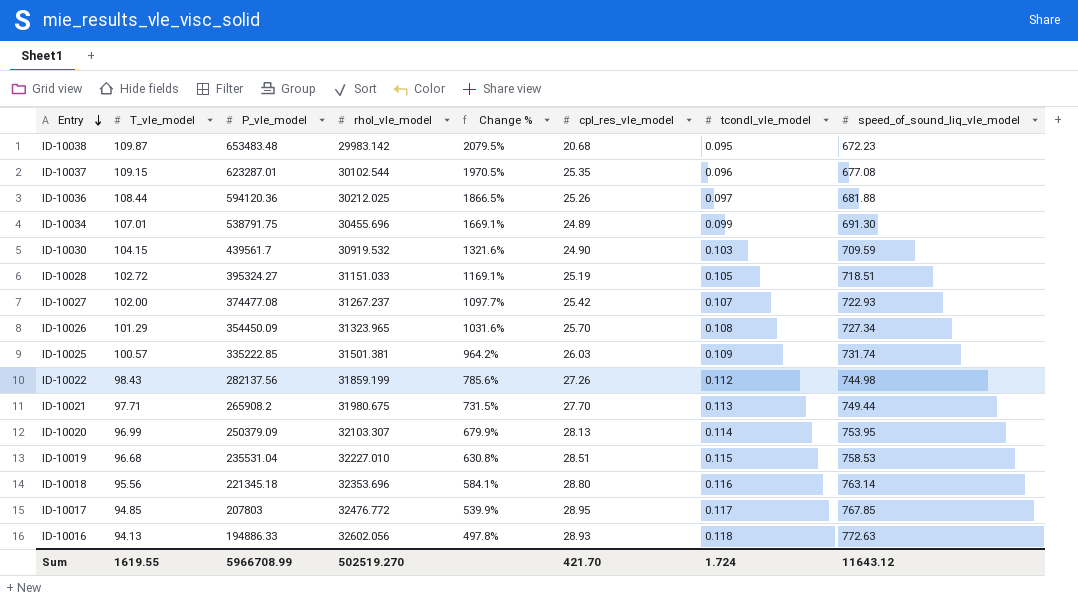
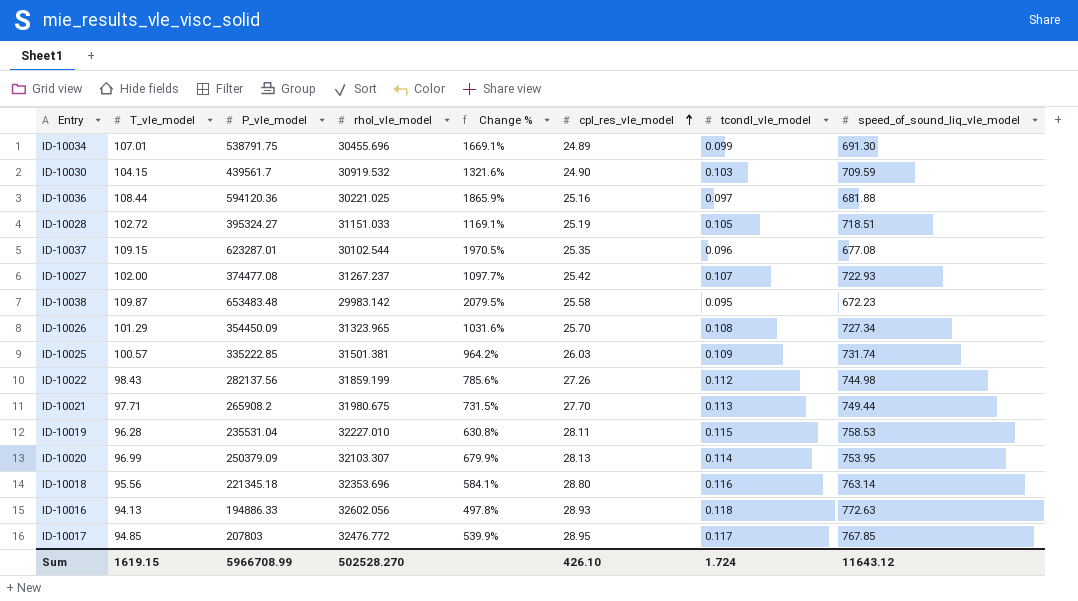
row order: Entry descending -> cpl_res_vle_model ascending
ID-10036 | rhol_vle_model: 30212.025 -> 30221.025
ID-10036 | Change %: 1866.5% -> 1865.9%
ID-10036 | cpl_res_vle_model: 25.26 -> 25.16
ID-10038 | cpl_res_vle_model: 20.68 -> 25.58
ID-10019 | T_vle_model: 96.68 -> 96.28
ID-10019 | cpl_res_vle_model: 28.51 -> 28.11
Sum | T_vle_model: 1619.55 -> 1619.15
Sum | rhol_vle_model: 502519.270 -> 502528.270
Sum | cpl_res_vle_model: 421.70 -> 426.10

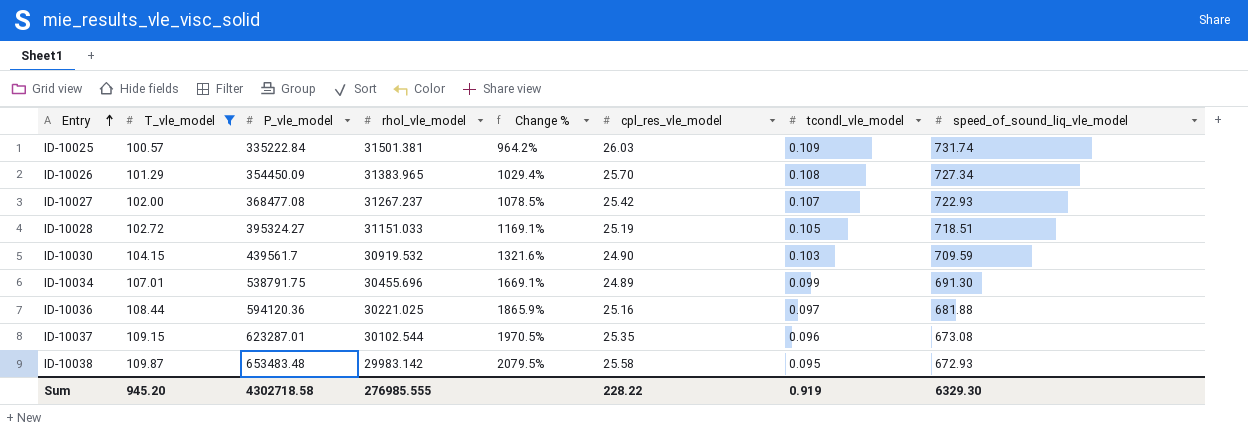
filter: none -> T_vle_model >= 100.57
row order: cpl_res_vle_model ascending -> Entry ascending
ID-10025 | P_vle_model: 335222.85 -> 335222.84
ID-10026 | rhol_vle_model: 31323.965 -> 31383.965
ID-10026 | Change %: 1031.6% -> 1029.4%
ID-10027 | P_vle_model: 374477.08 -> 368477.08
ID-10027 | Change %: 1097.7% -> 1078.5%
ID-10037 | speed_of_sound_liq_vle_model: 677.08 -> 673.08
ID-10038 | speed_of_sound_liq_vle_model: 672.23 -> 672.93
Sum | T_vle_model: 1619.15 -> 945.20
Sum | P_vle_model: 5966708.99 -> 4302718.58
Sum | rhol_vle_model: 502528.270 -> 276985.555
Sum | cpl_res_vle_model: 426.10 -> 228.22
Sum | tcondl_vle_model: 1.724 -> 0.919
Sum | speed_of_sound_liq_vle_model: 11643.12 -> 6329.30

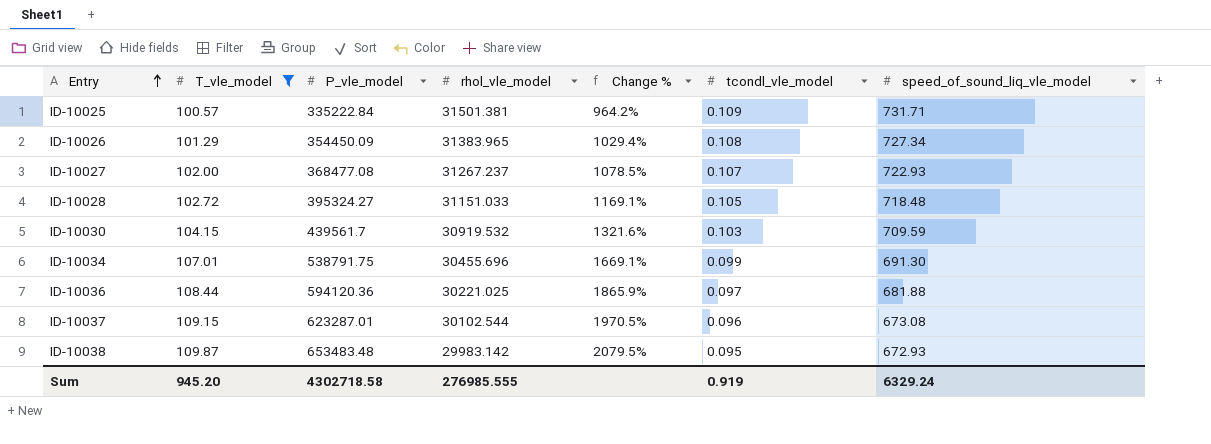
column cpl_res_vle_model | position: 6 -> none
ID-10025 | speed_of_sound_liq_vle_model: 731.74 -> 731.71
ID-10028 | speed_of_sound_liq_vle_model: 718.51 -> 718.48
Sum | speed_of_sound_liq_vle_model: 6329.30 -> 6329.24

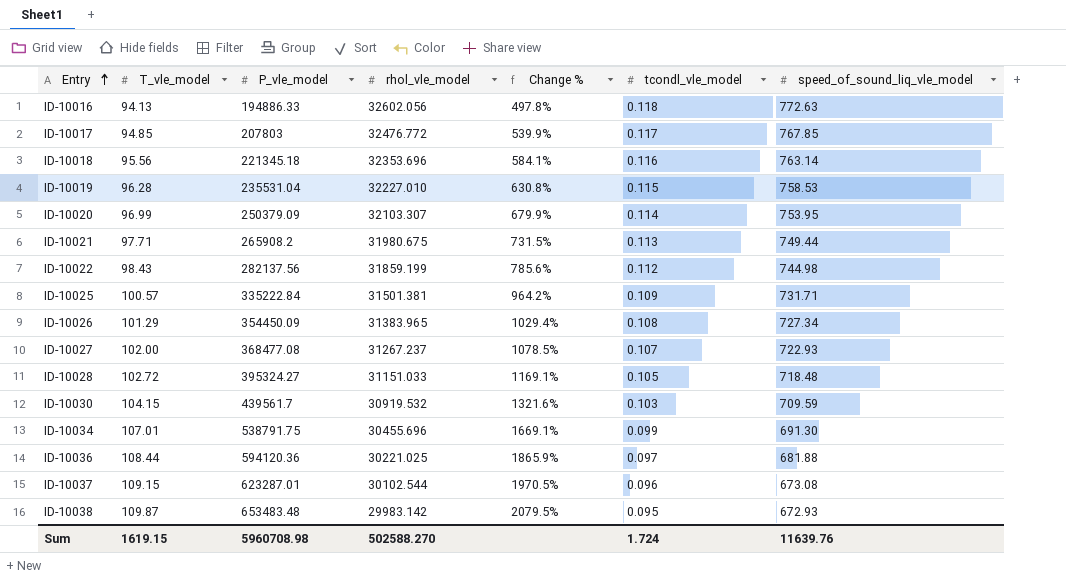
filter: T_vle_model >= 100.57 -> none
Sum | T_vle_model: 945.20 -> 1619.15
Sum | P_vle_model: 4302718.58 -> 5960708.98
Sum | rhol_vle_model: 276985.555 -> 502588.270
Sum | tcondl_vle_model: 0.919 -> 1.724
Sum | speed_of_sound_liq_vle_model: 6329.24 -> 11639.76

